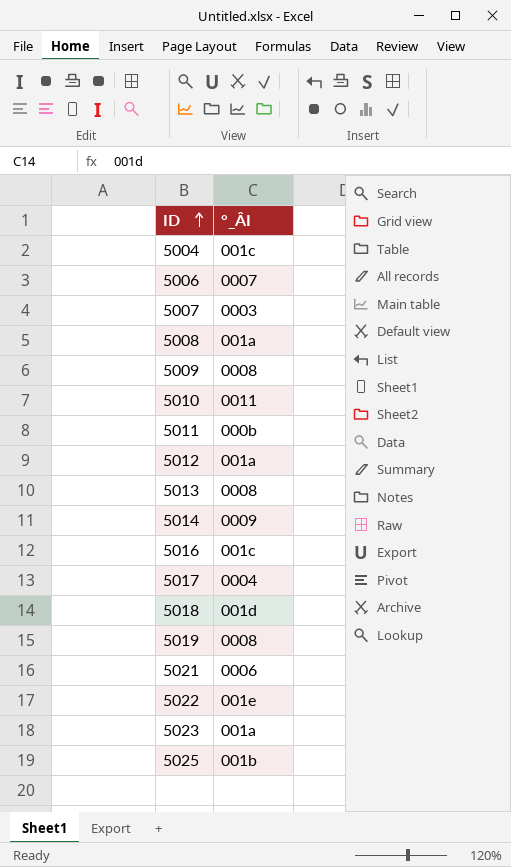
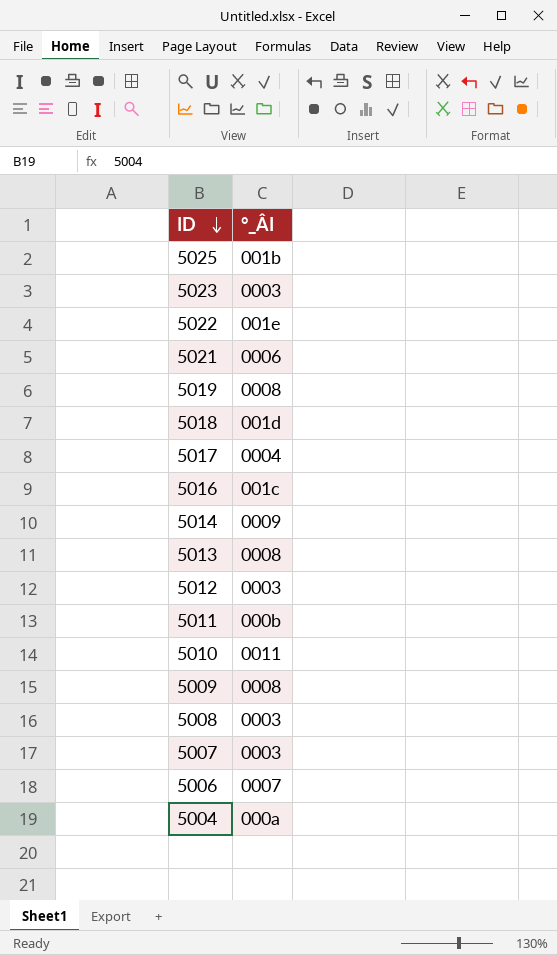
row order: ID ascending -> ID descending
5023 | °_ÂI: 001a -> 0003
5012 | °_ÂI: 001a -> 0003
5008 | °_ÂI: 001a -> 0003
5004 | °_ÂI: 001c -> 000a

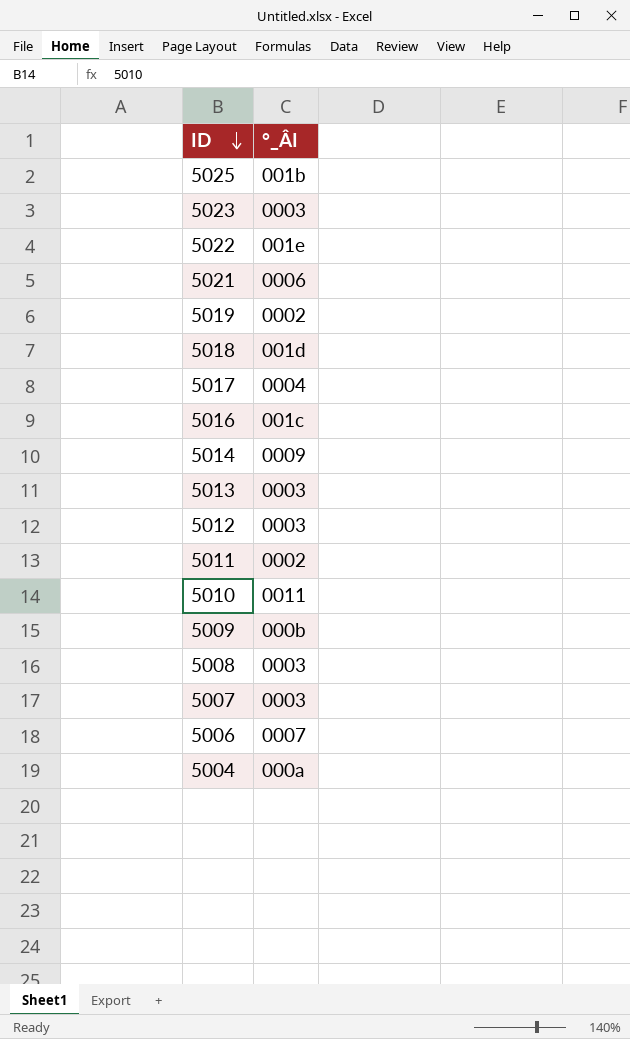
5019 | °_ÂI: 0008 -> 0002
5013 | °_ÂI: 0008 -> 0003
5011 | °_ÂI: 000b -> 0002
5009 | °_ÂI: 0008 -> 000b

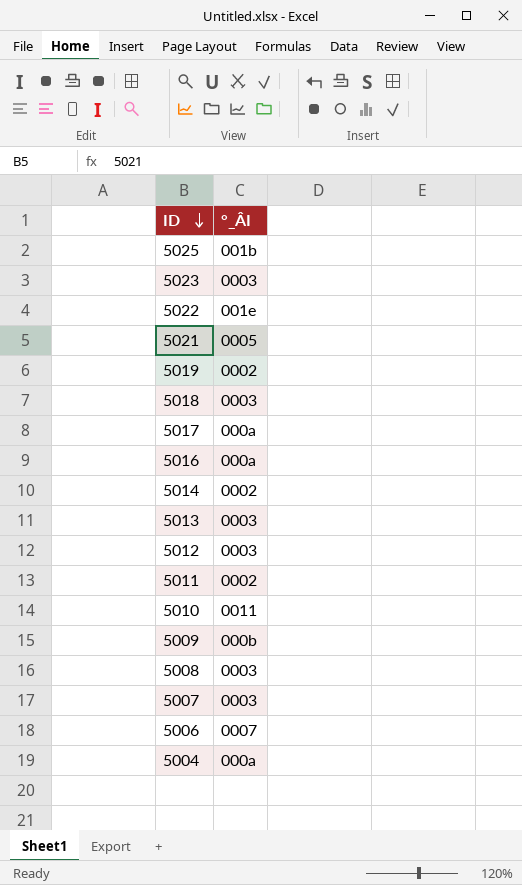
5021 | °_ÂI: 0006 -> 0005
5018 | °_ÂI: 001d -> 0003
5017 | °_ÂI: 0004 -> 000a
5016 | °_ÂI: 001c -> 000a
5014 | °_ÂI: 0009 -> 0002

